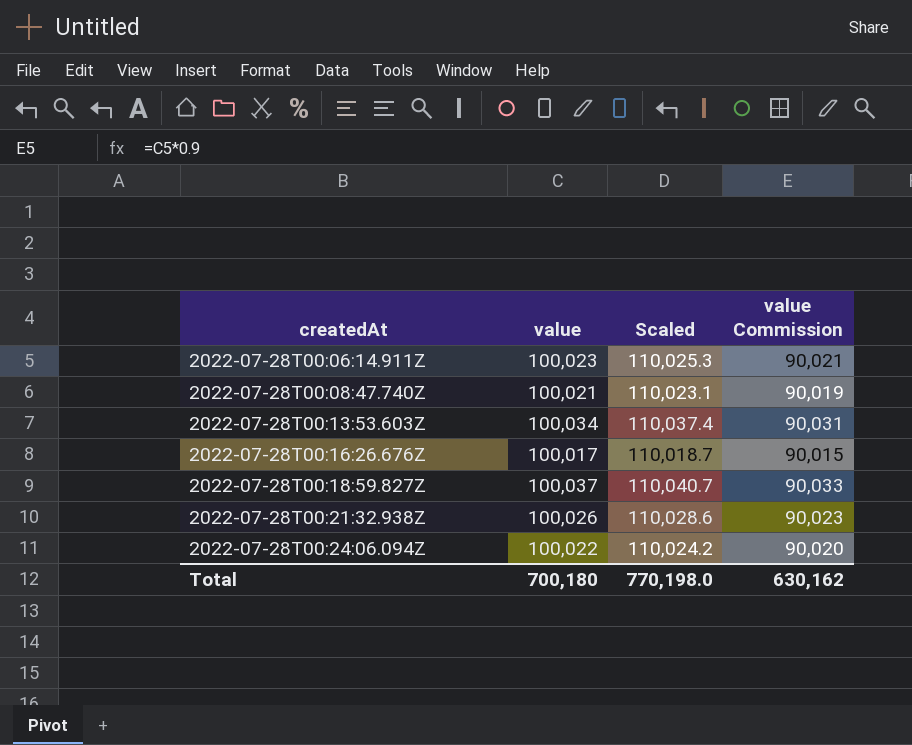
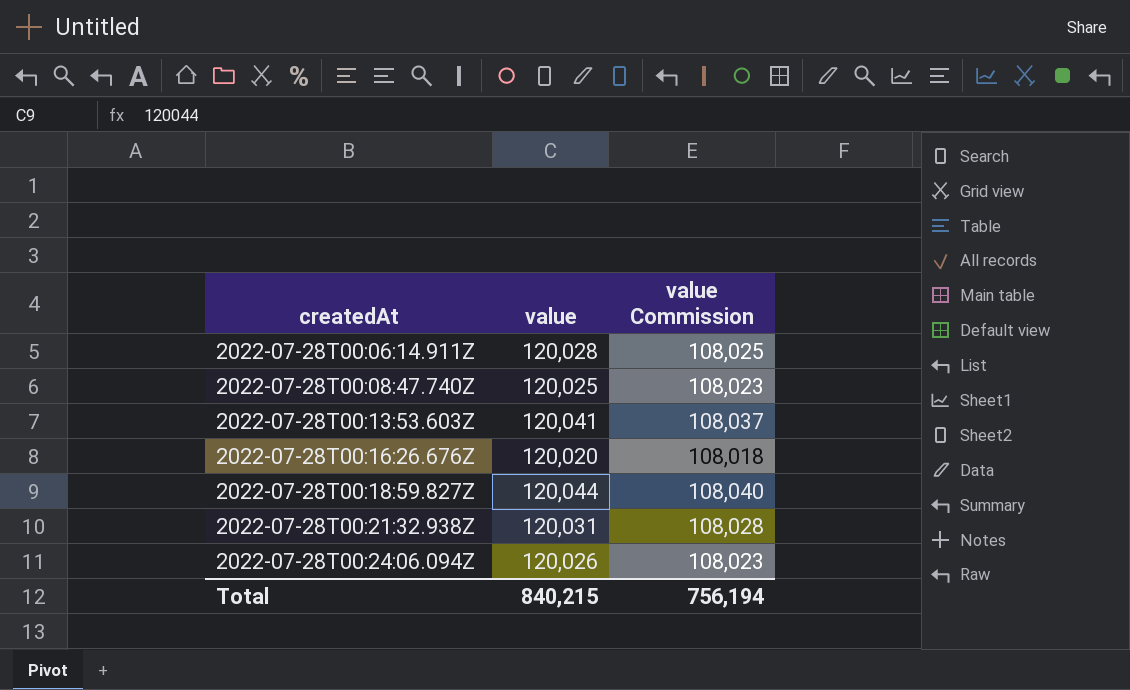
column Scaled | formula: [value] * 1.1 -> none
2022-07-28T00:06:14.911Z | value: 100,023 -> 120,028
2022-07-28T00:06:14.911Z | value Commission: 90,021 -> 108,025
2022-07-28T00:08:47.740Z | value: 100,021 -> 120,025
2022-07-28T00:08:47.740Z | value Commission: 90,019 -> 108,023
2022-07-28T00:13:53.603Z | value: 100,034 -> 120,041
2022-07-28T00:13:53.603Z | value Commission: 90,031 -> 108,037
2022-07-28T00:16:26.676Z | value: 100,017 -> 120,020
2022-07-28T00:16:26.676Z | value Commission: 90,015 -> 108,018
2022-07-28T00:18:59.827Z | value: 100,037 -> 120,044
2022-07-28T00:18:59.827Z | value Commission: 90,033 -> 108,040
2022-07-28T00:21:32.938Z | value: 100,026 -> 120,031
2022-07-28T00:21:32.938Z | value Commission: 90,023 -> 108,028
2022-07-28T00:24:06.094Z | value: 100,022 -> 120,026
2022-07-28T00:24:06.094Z | value Commission: 90,020 -> 108,023
Total | value: 700,180 -> 840,215
Total | value Commission: 630,162 -> 756,194

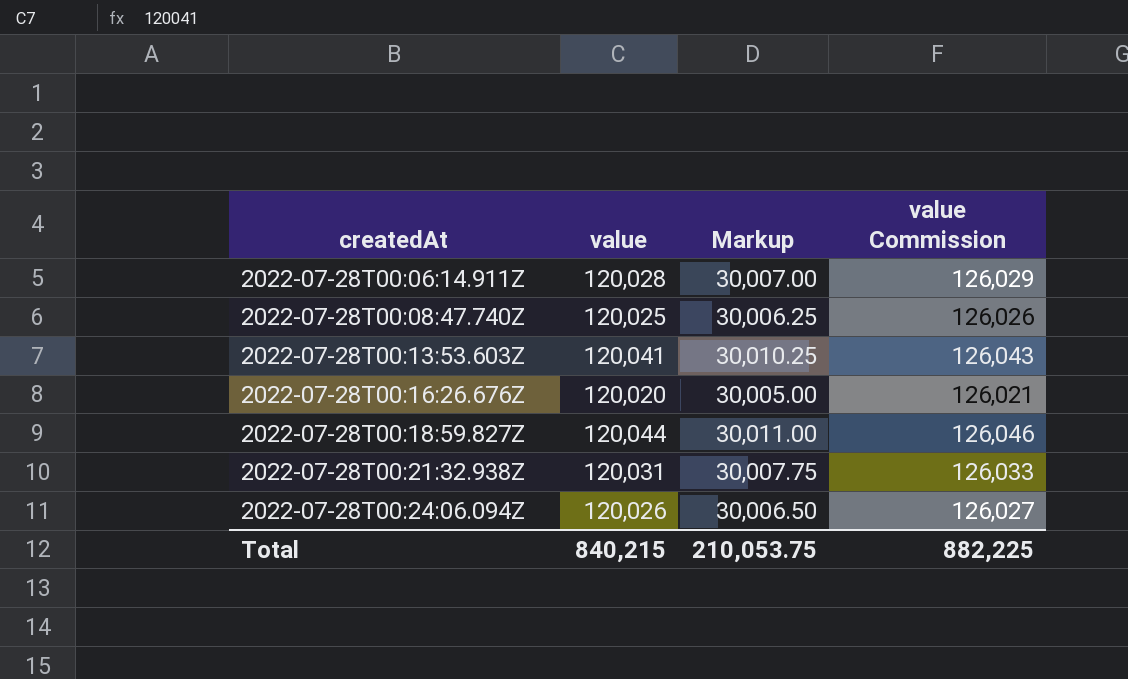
column Markup | formula: none -> [value] * 0.25
column value Commission | formula: [value] * 0.9 -> [value] * 1.05
Total | value Commission: 756,194 -> 882,225

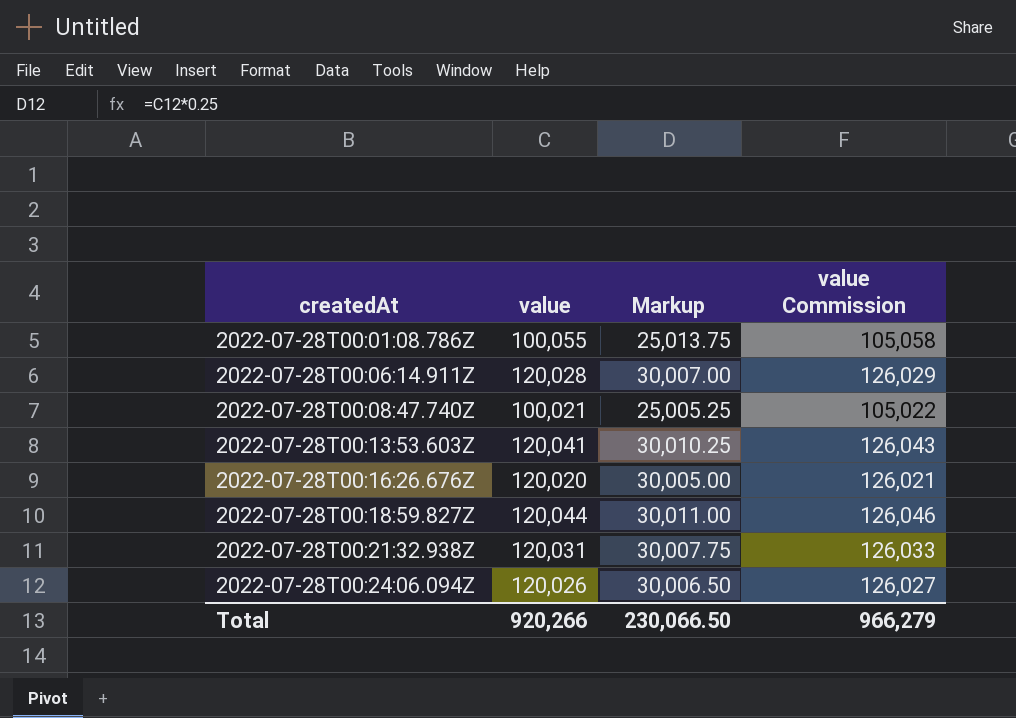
row 2022-07-28T00:01:08.786Z: none -> 100,055 | 25,013.75 | 105,058
2022-07-28T00:08:47.740Z | value: 120,025 -> 100,021
2022-07-28T00:08:47.740Z | Markup: 30,006.25 -> 25,005.25
2022-07-28T00:08:47.740Z | value Commission: 126,026 -> 105,022
Total | value: 840,215 -> 920,266
Total | Markup: 210,053.75 -> 230,066.50
Total | value Commission: 882,225 -> 966,279

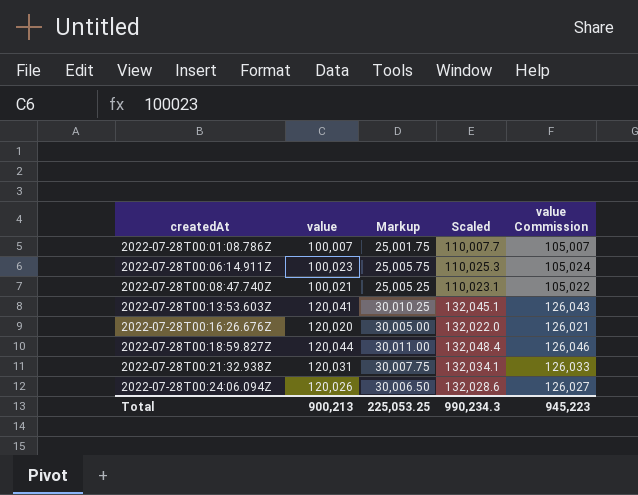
column Scaled | formula: none -> [value] * 1.1
2022-07-28T00:01:08.786Z | value: 100,055 -> 100,007
2022-07-28T00:01:08.786Z | Markup: 25,013.75 -> 25,001.75
2022-07-28T00:01:08.786Z | value Commission: 105,058 -> 105,007
2022-07-28T00:06:14.911Z | value: 120,028 -> 100,023
2022-07-28T00:06:14.911Z | Markup: 30,007.00 -> 25,005.75
2022-07-28T00:06:14.911Z | value Commission: 126,029 -> 105,024
Total | value: 920,266 -> 900,213
Total | Markup: 230,066.50 -> 225,053.25
Total | value Commission: 966,279 -> 945,223

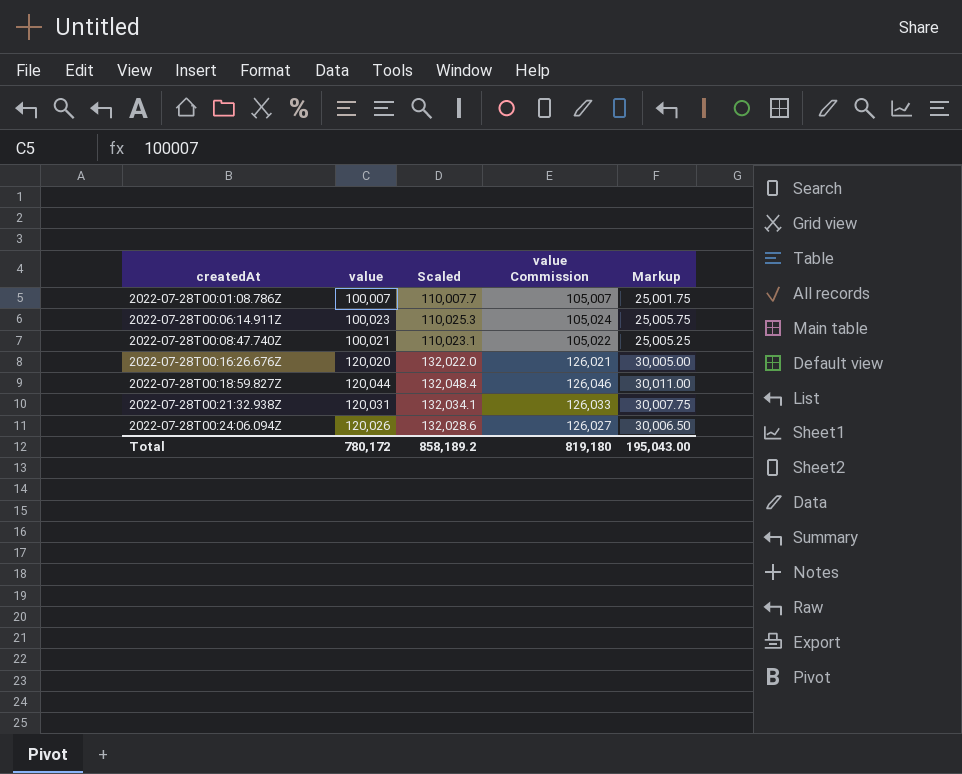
column Markup | position: 3 -> 5
row 2022-07-28T00:13:53.603Z: 120,041 | 30,010.25 | 132,045.1 | 126,043 -> none
Total | value: 900,213 -> 780,172
Total | Scaled: 990,234.3 -> 858,189.2
Total | value Commission: 945,223 -> 819,180
Total | Markup: 225,053.25 -> 195,043.00

